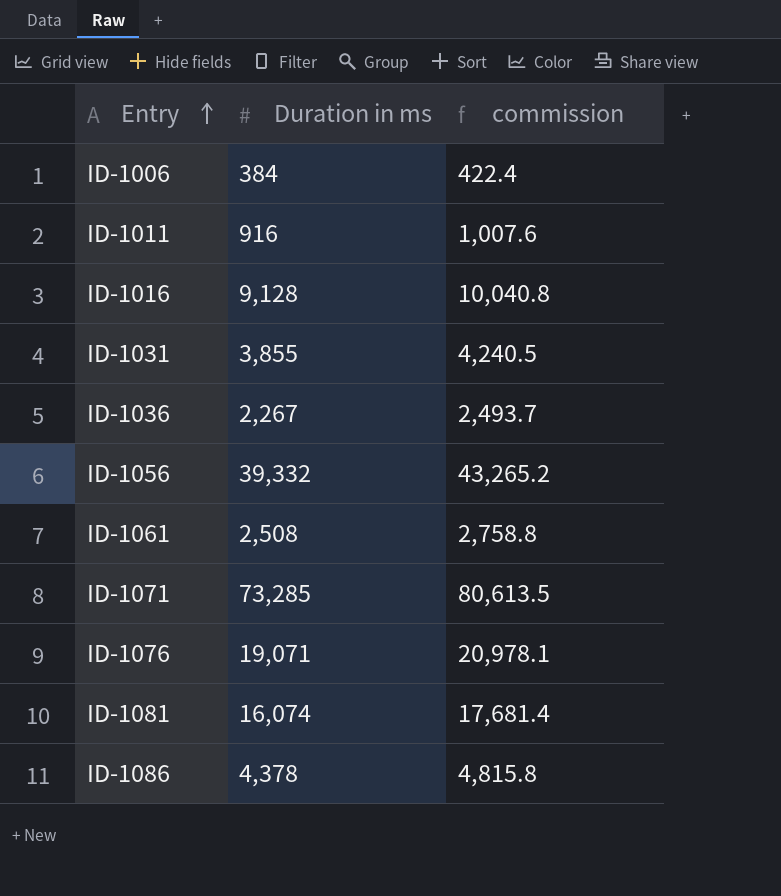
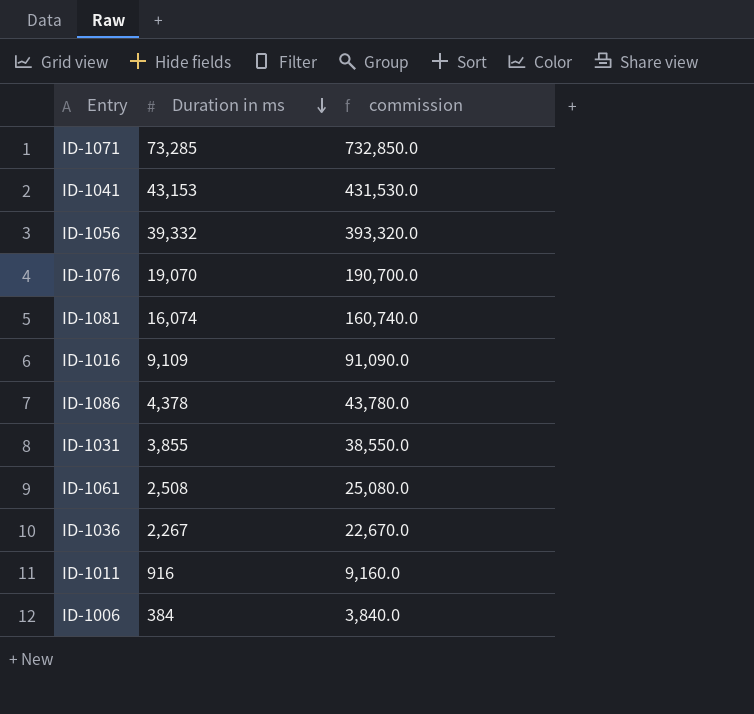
row order: Entry ascending -> Duration in ms descending
column commission | formula: [Duration in ms] * 1.1 -> [Duration in ms] * 10
row ID-1041: none -> 43,153 | 431,530.0
ID-1076 | Duration in ms: 19,071 -> 19,070
ID-1016 | Duration in ms: 9,128 -> 9,109

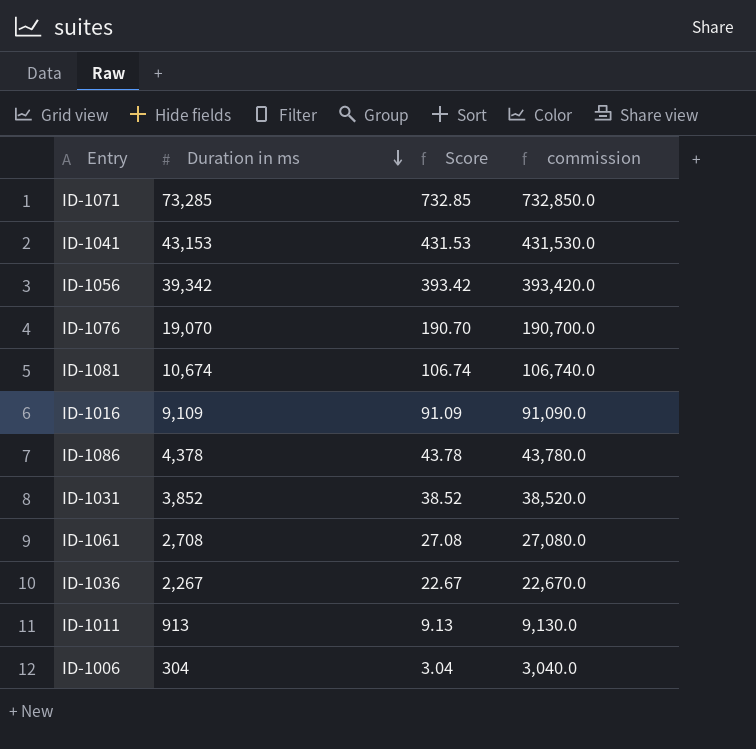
column Score | formula: none -> [Duration in ms] * 0.01
ID-1056 | Duration in ms: 39,332 -> 39,342
ID-1056 | commission: 393,320.0 -> 393,420.0
ID-1081 | Duration in ms: 16,074 -> 10,674
ID-1081 | commission: 160,740.0 -> 106,740.0
ID-1031 | Duration in ms: 3,855 -> 3,852
ID-1031 | commission: 38,550.0 -> 38,520.0
ID-1061 | Duration in ms: 2,508 -> 2,708
ID-1061 | commission: 25,080.0 -> 27,080.0
ID-1011 | Duration in ms: 916 -> 913
ID-1011 | commission: 9,160.0 -> 9,130.0
ID-1006 | Duration in ms: 384 -> 304
ID-1006 | commission: 3,840.0 -> 3,040.0

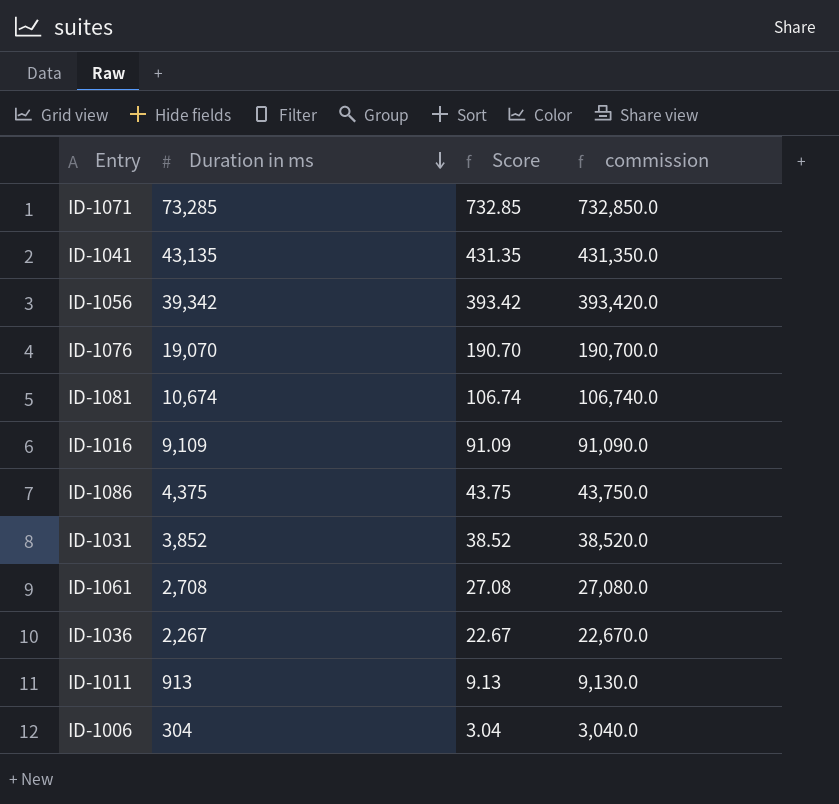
ID-1041 | Duration in ms: 43,153 -> 43,135
ID-1041 | Score: 431.53 -> 431.35
ID-1041 | commission: 431,530.0 -> 431,350.0
ID-1086 | Duration in ms: 4,378 -> 4,375
ID-1086 | Score: 43.78 -> 43.75
ID-1086 | commission: 43,780.0 -> 43,750.0

